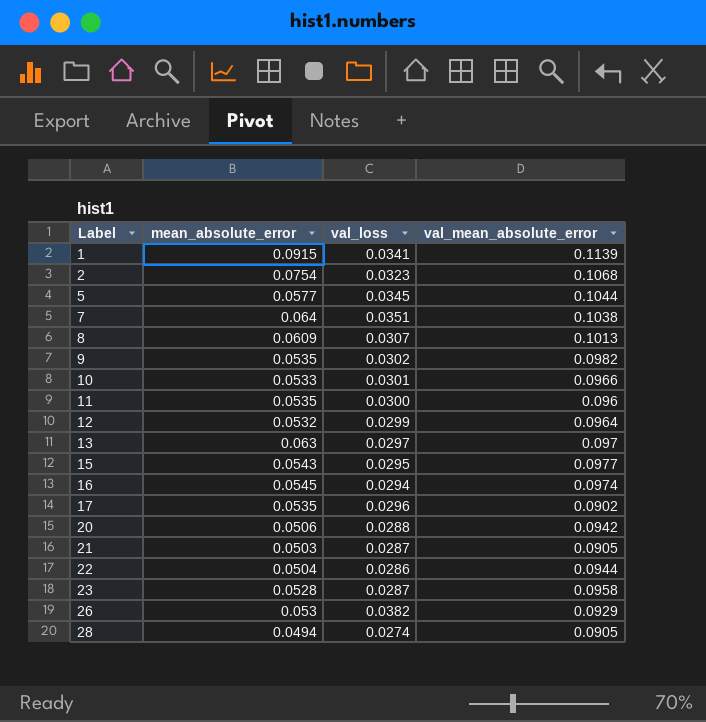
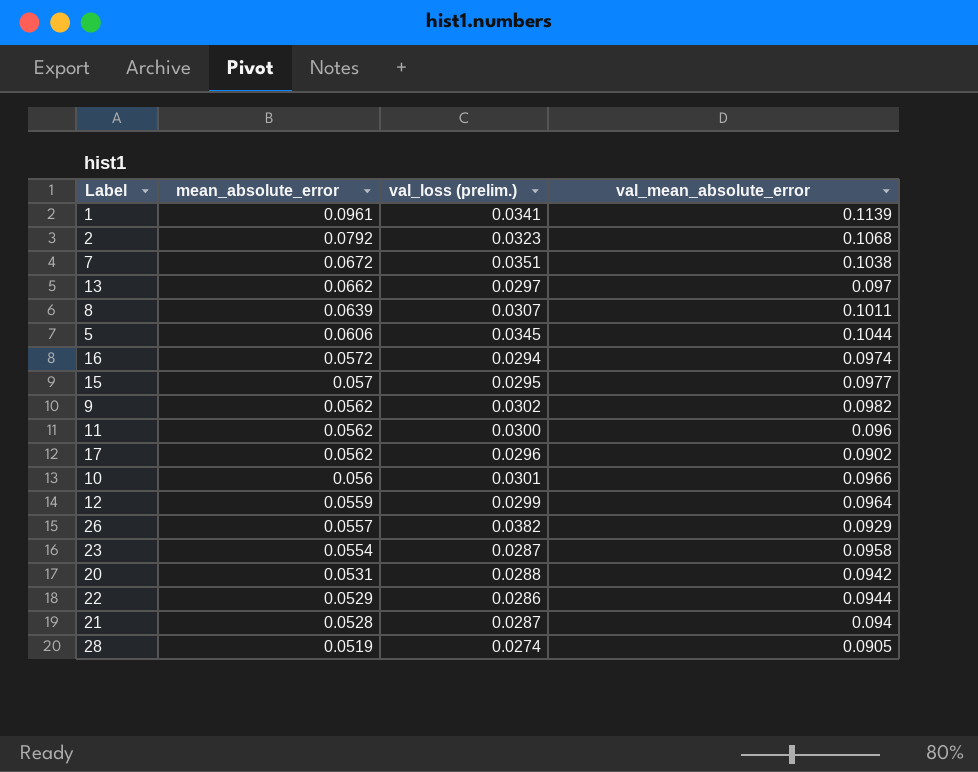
row order: Label ascending -> mean_absolute_error descending
column name: val_loss -> val_loss (prelim.)
1 | mean_absolute_error: 0.0915 -> 0.0961
2 | mean_absolute_error: 0.0754 -> 0.0792
7 | mean_absolute_error: 0.064 -> 0.0672
13 | mean_absolute_error: 0.063 -> 0.0662
8 | mean_absolute_error: 0.0609 -> 0.0639
8 | val_mean_absolute_error: 0.1013 -> 0.1011
5 | mean_absolute_error: 0.0577 -> 0.0606
16 | mean_absolute_error: 0.0545 -> 0.0572
15 | mean_absolute_error: 0.0543 -> 0.057
9 | mean_absolute_error: 0.0535 -> 0.0562
11 | mean_absolute_error: 0.0535 -> 0.0562
17 | mean_absolute_error: 0.0535 -> 0.0562
10 | mean_absolute_error: 0.0533 -> 0.056
12 | mean_absolute_error: 0.0532 -> 0.0559
26 | mean_absolute_error: 0.053 -> 0.0557
23 | mean_absolute_error: 0.0528 -> 0.0554
20 | mean_absolute_error: 0.0506 -> 0.0531
22 | mean_absolute_error: 0.0504 -> 0.0529
21 | mean_absolute_error: 0.0503 -> 0.0528
21 | val_mean_absolute_error: 0.0905 -> 0.094
28 | mean_absolute_error: 0.0494 -> 0.0519

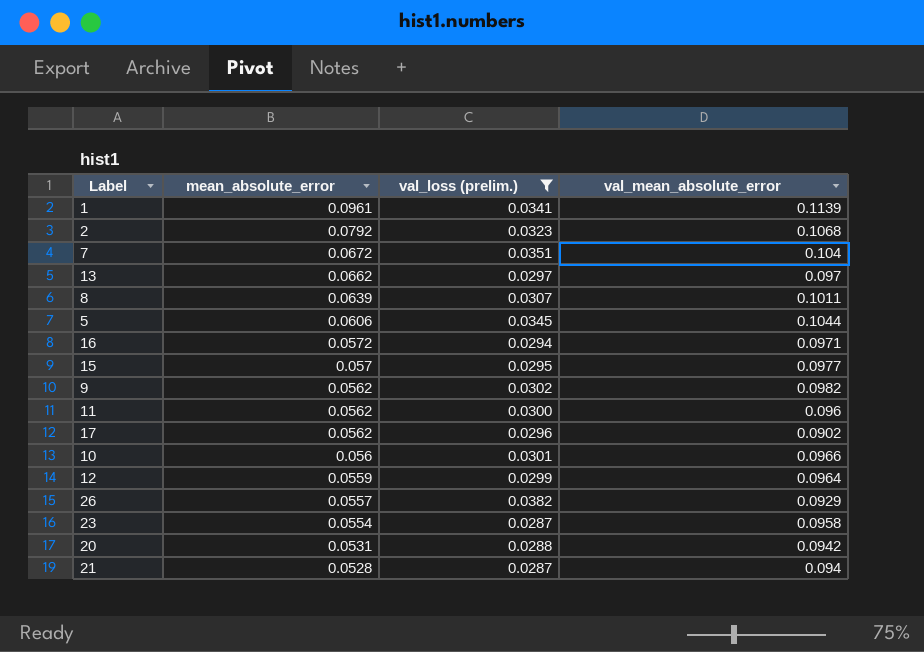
filter: none -> val_loss (prelim.) >= 0.0287
7 | val_mean_absolute_error: 0.1038 -> 0.104
16 | val_mean_absolute_error: 0.0974 -> 0.0971

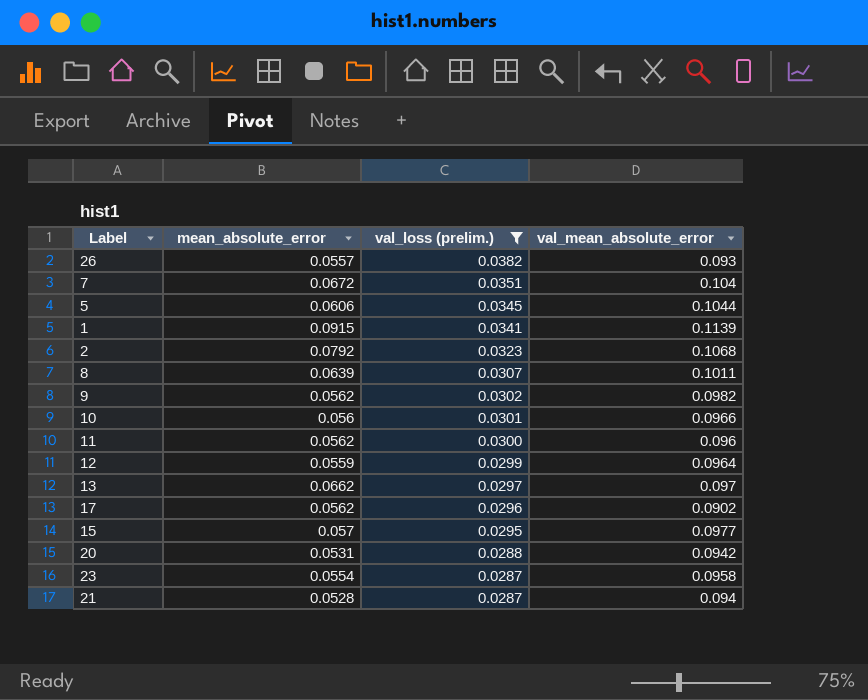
row order: mean_absolute_error descending -> val_loss (prelim.) descending
row 16: 0.0572 | 0.0294 | 0.0971 -> none
26 | val_mean_absolute_error: 0.0929 -> 0.093
1 | mean_absolute_error: 0.0961 -> 0.0915

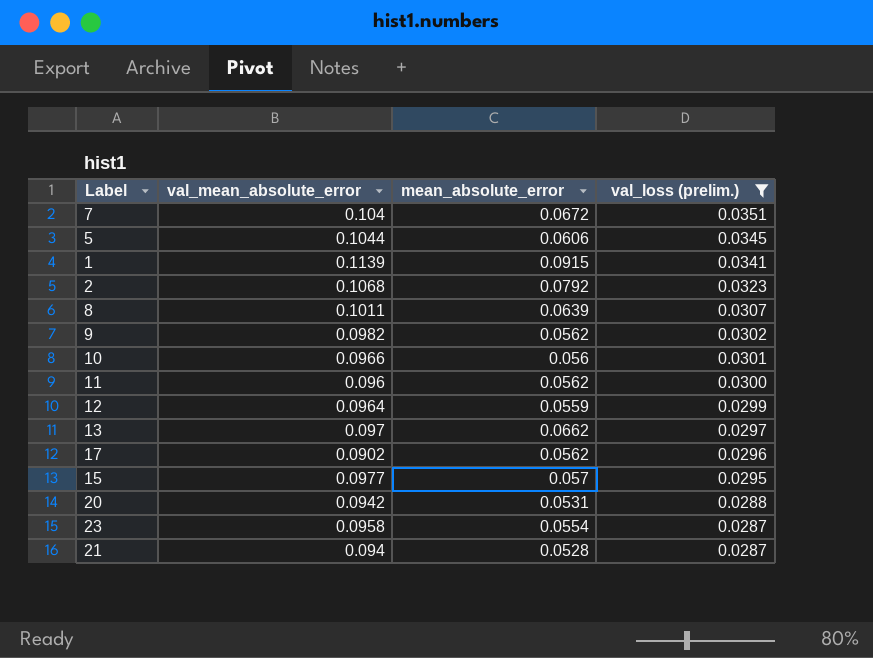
column val_mean_absolute_error | position: 4 -> 2
row 26: 0.0557 | 0.0382 | 0.093 -> none

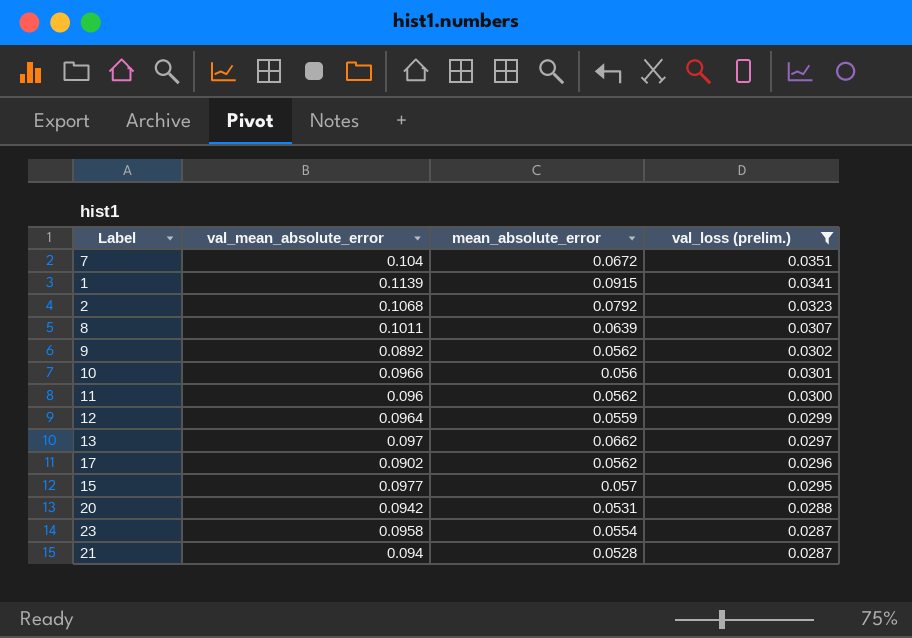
row 5: 0.1044 | 0.0606 | 0.0345 -> none
9 | val_mean_absolute_error: 0.0982 -> 0.0892

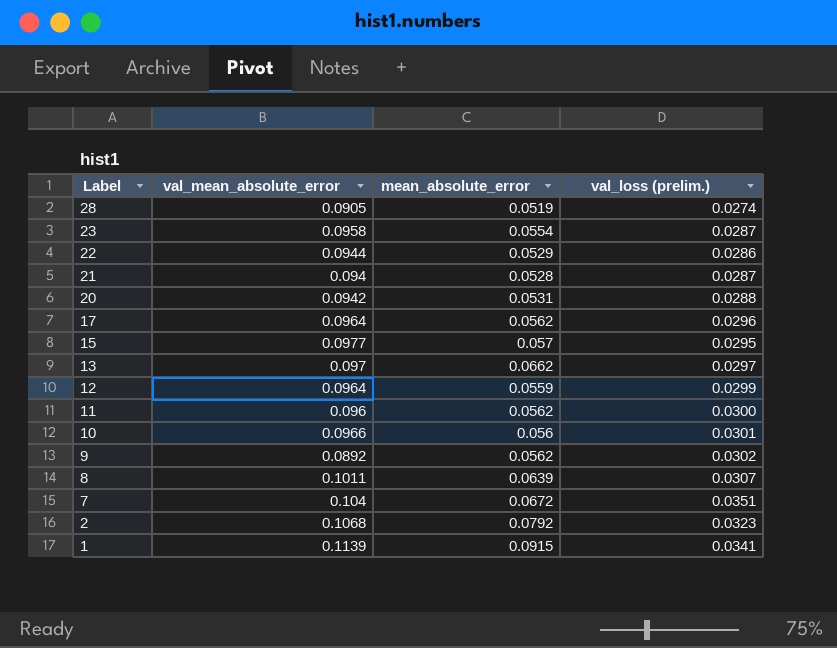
filter: val_loss (prelim.) >= 0.0287 -> none
row order: val_loss (prelim.) descending -> Label descending
17 | val_mean_absolute_error: 0.0902 -> 0.0964

